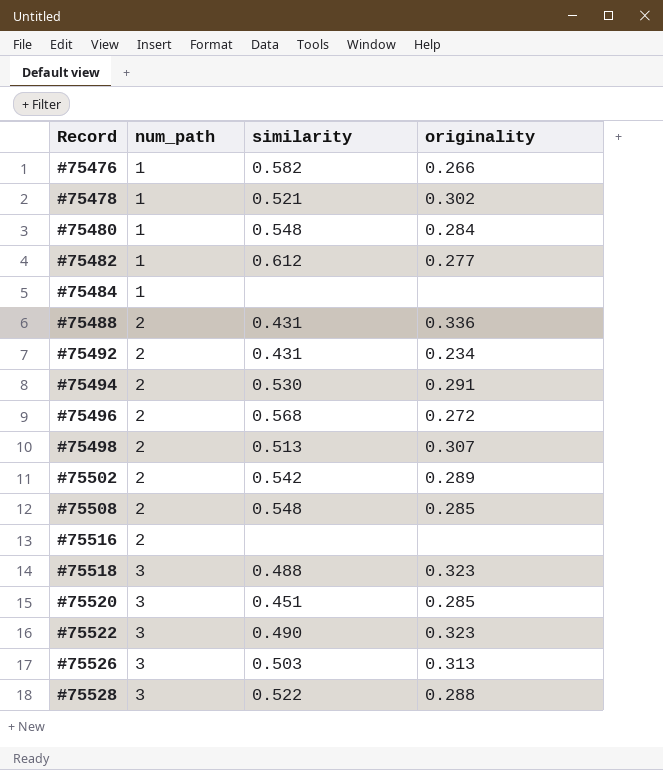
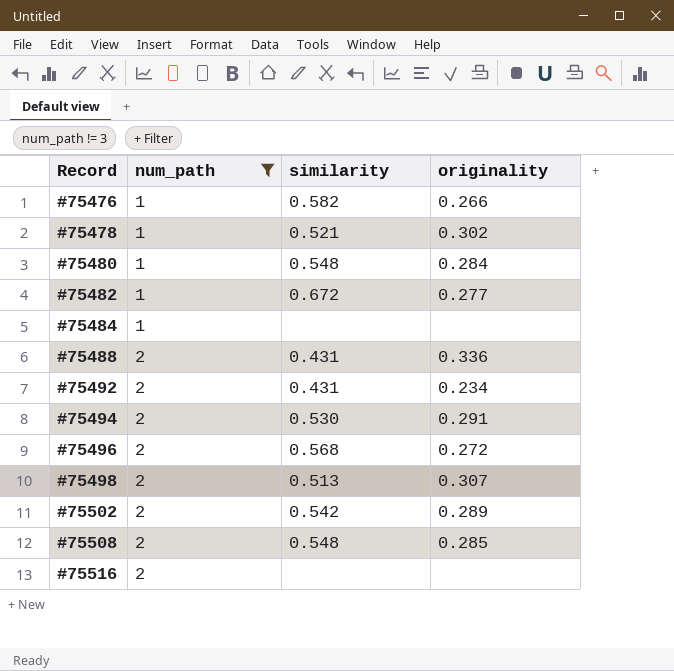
filter: none -> num_path != 3
#75482 | similarity: 0.612 -> 0.672

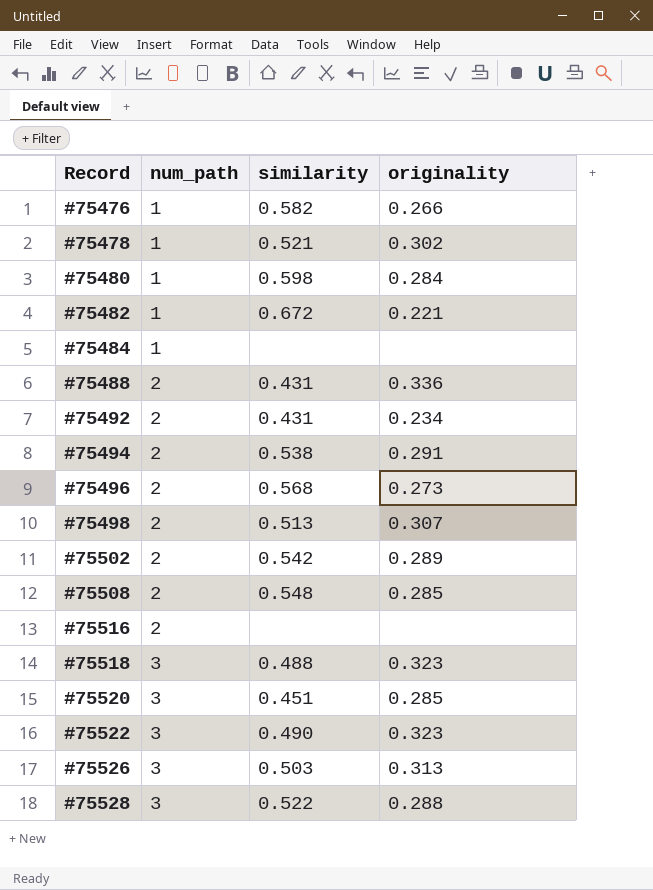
filter: num_path != 3 -> none
#75480 | similarity: 0.548 -> 0.598
#75482 | originality: 0.277 -> 0.221
#75494 | similarity: 0.530 -> 0.538
#75496 | originality: 0.272 -> 0.273

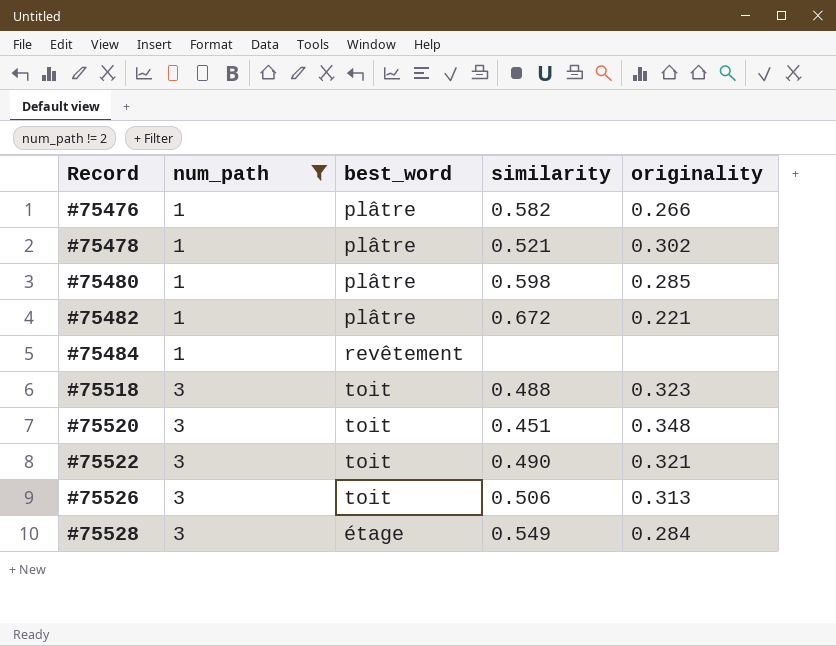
filter: none -> num_path != 2
column best_word | position: none -> 3
#75480 | originality: 0.284 -> 0.285
#75520 | originality: 0.285 -> 0.348
#75522 | originality: 0.323 -> 0.321
#75526 | similarity: 0.503 -> 0.506
#75528 | similarity: 0.522 -> 0.549
#75528 | originality: 0.288 -> 0.284

